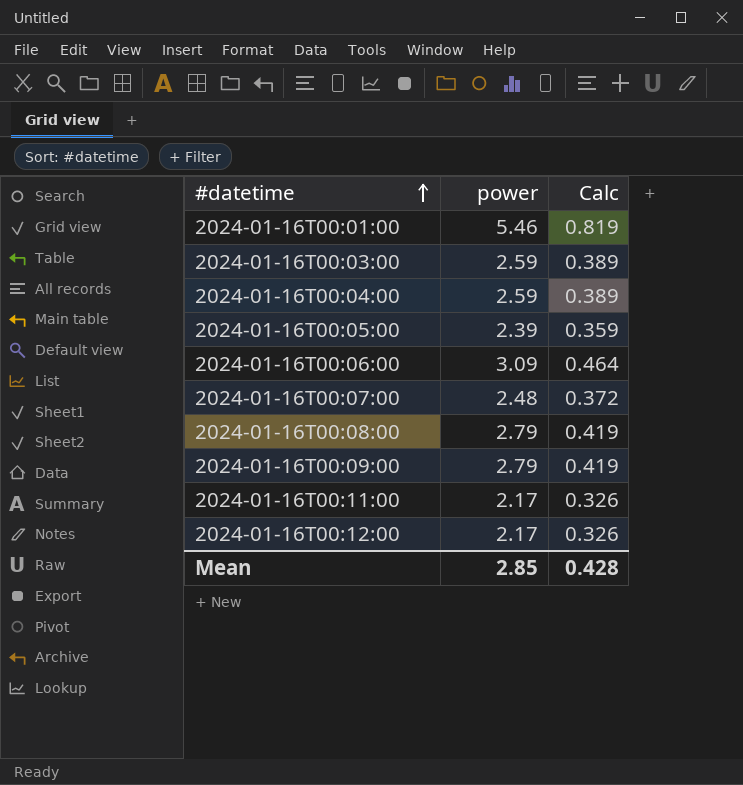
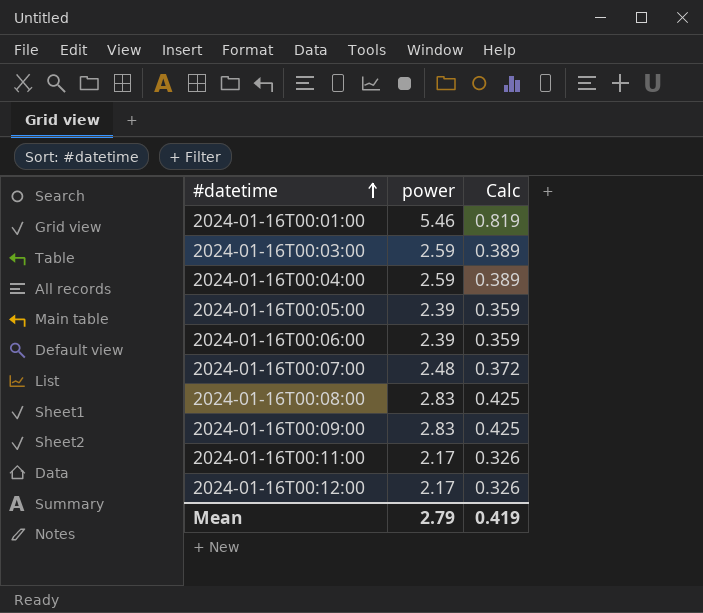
2024-01-16T00:06:00 | power: 3.09 -> 2.39
2024-01-16T00:06:00 | Calc: 0.464 -> 0.359
2024-01-16T00:08:00 | power: 2.79 -> 2.83
2024-01-16T00:08:00 | Calc: 0.419 -> 0.425
2024-01-16T00:09:00 | power: 2.79 -> 2.83
2024-01-16T00:09:00 | Calc: 0.419 -> 0.425
Mean | power: 2.85 -> 2.79
Mean | Calc: 0.428 -> 0.419

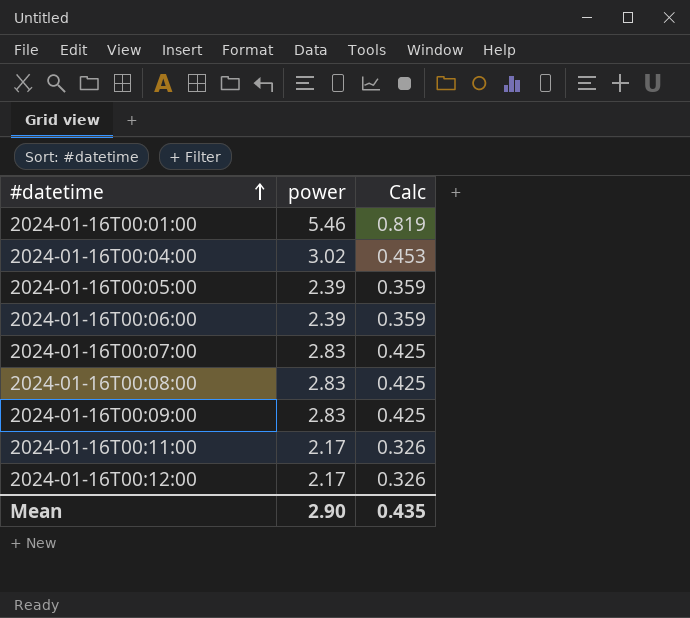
row 2024-01-16T00:03:00: 2.59 | 0.389 -> none
2024-01-16T00:04:00 | power: 2.59 -> 3.02
2024-01-16T00:04:00 | Calc: 0.389 -> 0.453
2024-01-16T00:07:00 | power: 2.48 -> 2.83
2024-01-16T00:07:00 | Calc: 0.372 -> 0.425
Mean | power: 2.79 -> 2.90
Mean | Calc: 0.419 -> 0.435

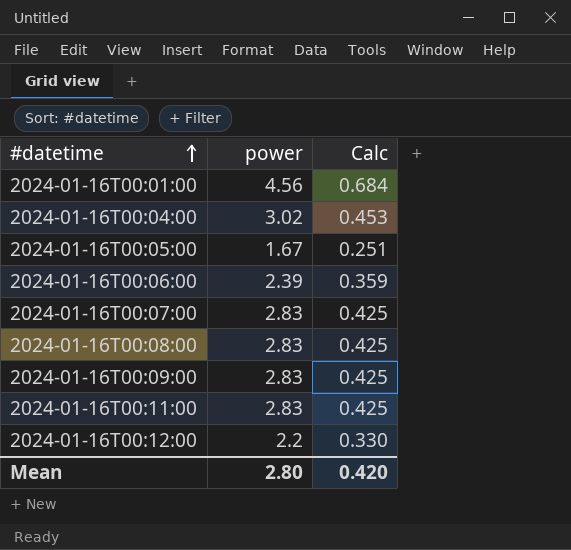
2024-01-16T00:01:00 | power: 5.46 -> 4.56
2024-01-16T00:01:00 | Calc: 0.819 -> 0.684
2024-01-16T00:05:00 | power: 2.39 -> 1.67
2024-01-16T00:05:00 | Calc: 0.359 -> 0.251
2024-01-16T00:11:00 | power: 2.17 -> 2.83
2024-01-16T00:11:00 | Calc: 0.326 -> 0.425
2024-01-16T00:12:00 | power: 2.17 -> 2.2
2024-01-16T00:12:00 | Calc: 0.326 -> 0.330
Mean | power: 2.90 -> 2.80
Mean | Calc: 0.435 -> 0.420

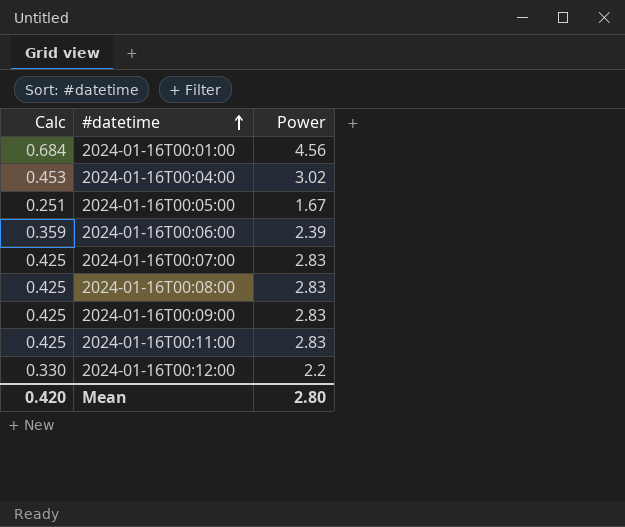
column Calc | position: 3 -> 1
column name: power -> Power

